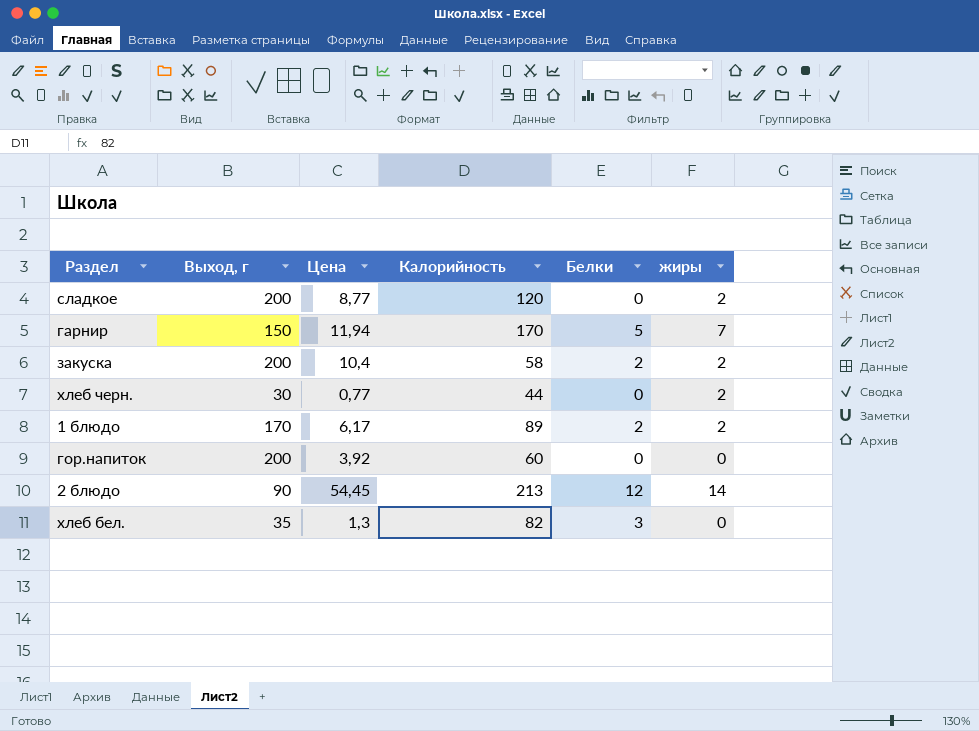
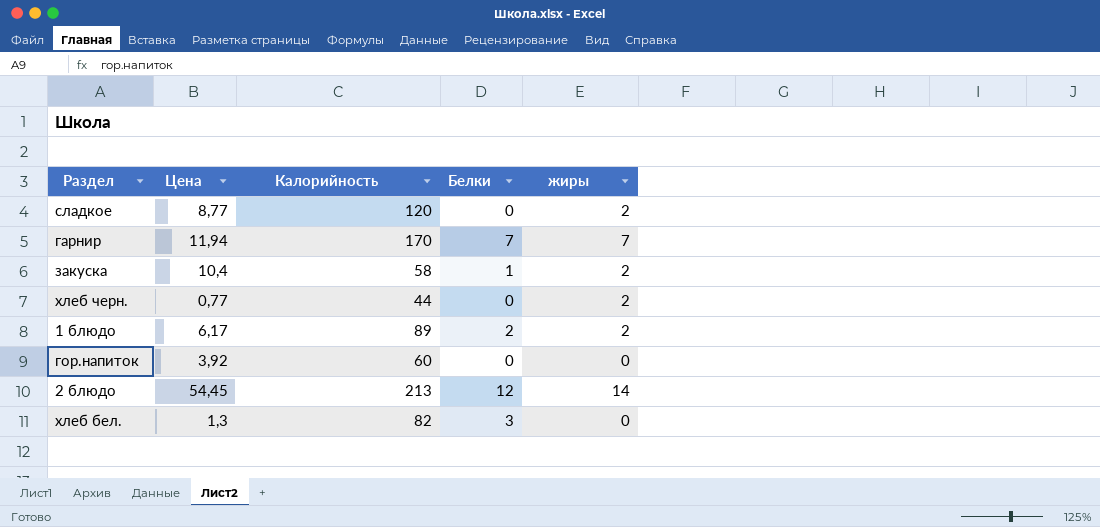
column Выход, г | position: 2 -> none
гарнир | Белки: 5 -> 7
закуска | Белки: 2 -> 1

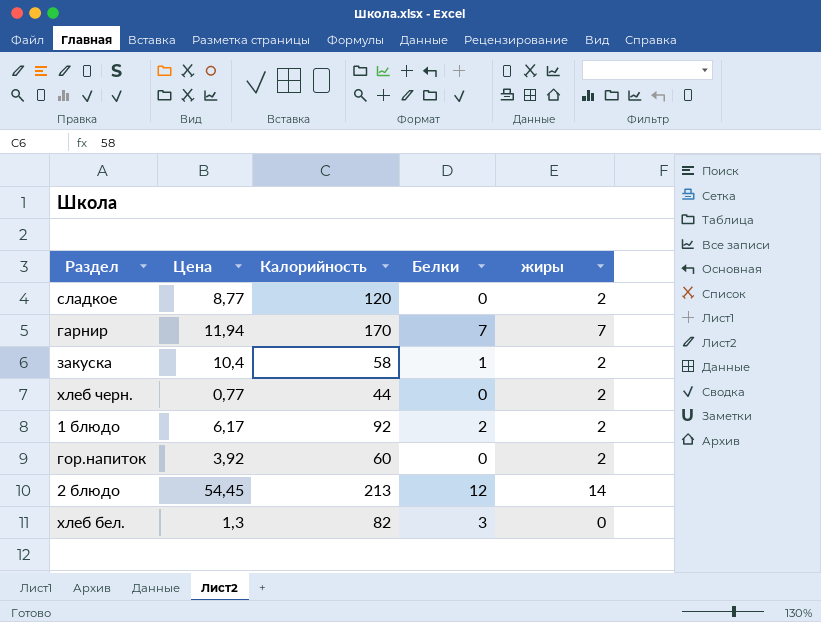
1 блюдо | Калорийность: 89 -> 92
гор.напиток | жиры: 0 -> 2

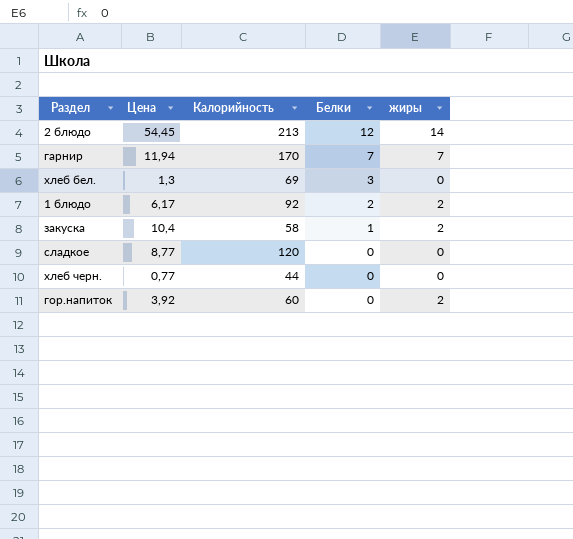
row order: none -> Белки descending
хлеб бел. | Калорийность: 82 -> 69
сладкое | жиры: 2 -> 0
хлеб черн. | жиры: 2 -> 0

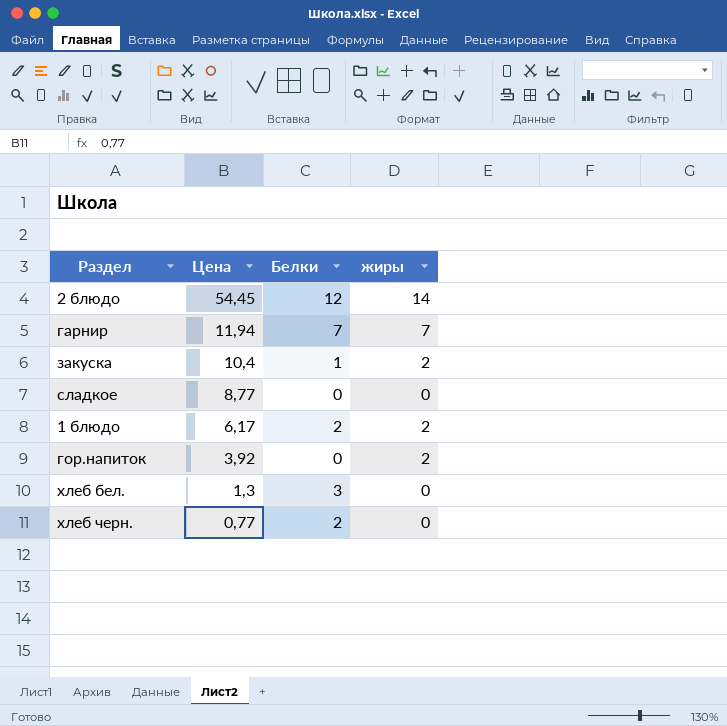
row order: Белки descending -> Цена descending
column Калорийность | position: 3 -> none
хлеб черн. | Белки: 0 -> 2

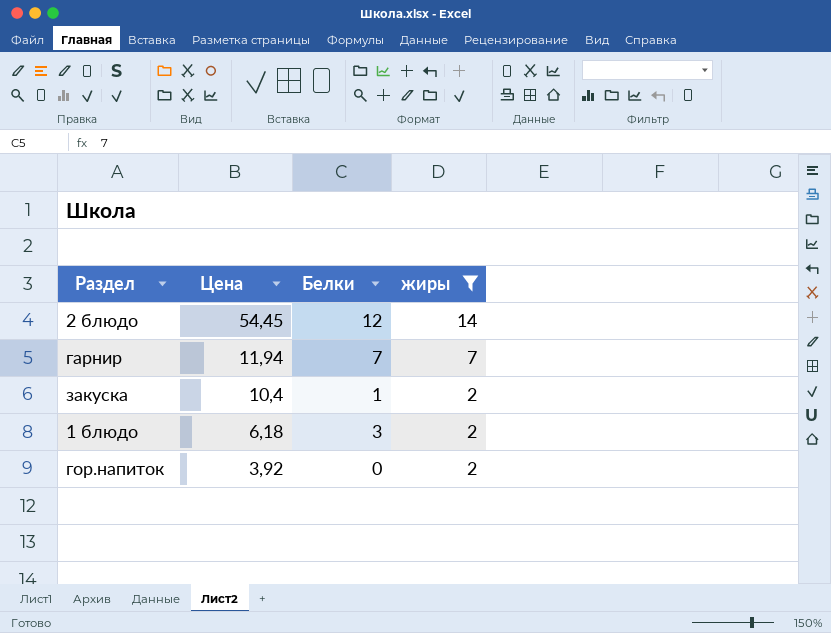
filter: none -> жиры != 0
1 блюдо | Цена: 6,17 -> 6,18
1 блюдо | Белки: 2 -> 3

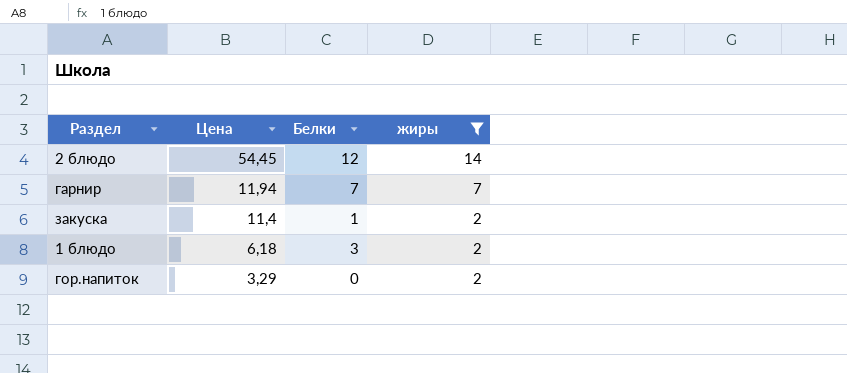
закуска | Цена: 10,4 -> 11,4
гор.напиток | Цена: 3,92 -> 3,29

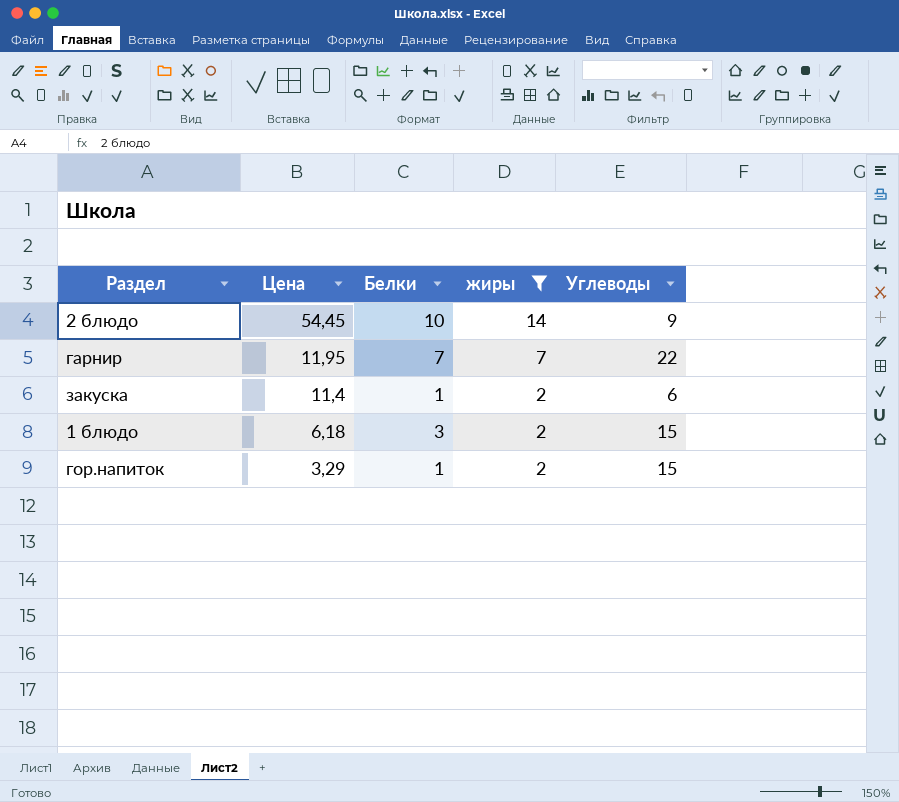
column Углеводы | position: none -> 5
2 блюдо | Белки: 12 -> 10
гарнир | Цена: 11,94 -> 11,95
гор.напиток | Белки: 0 -> 1

